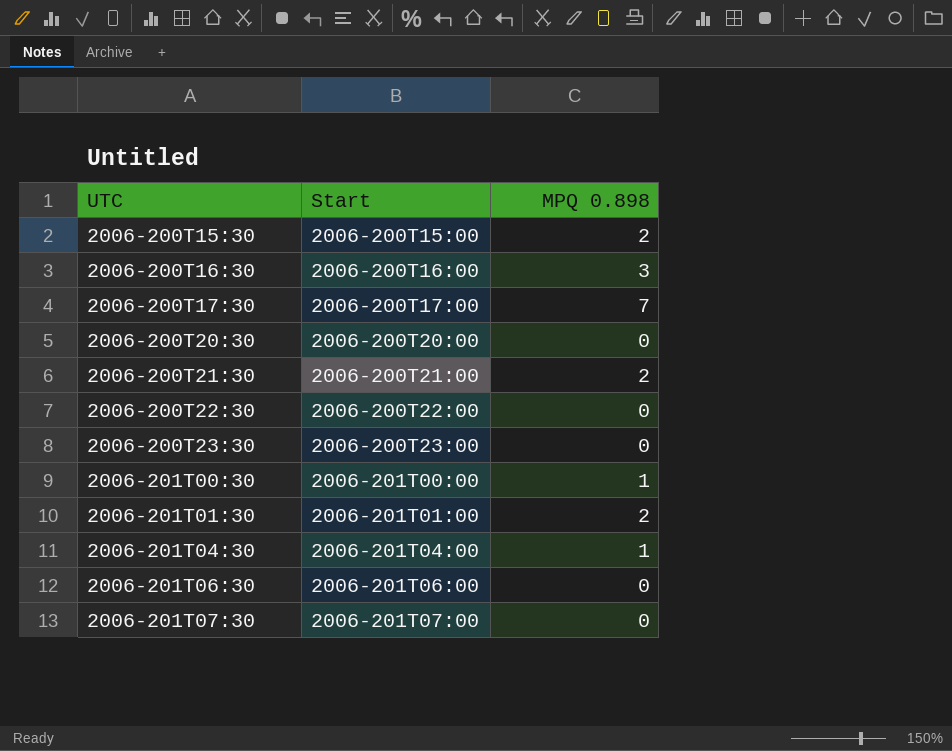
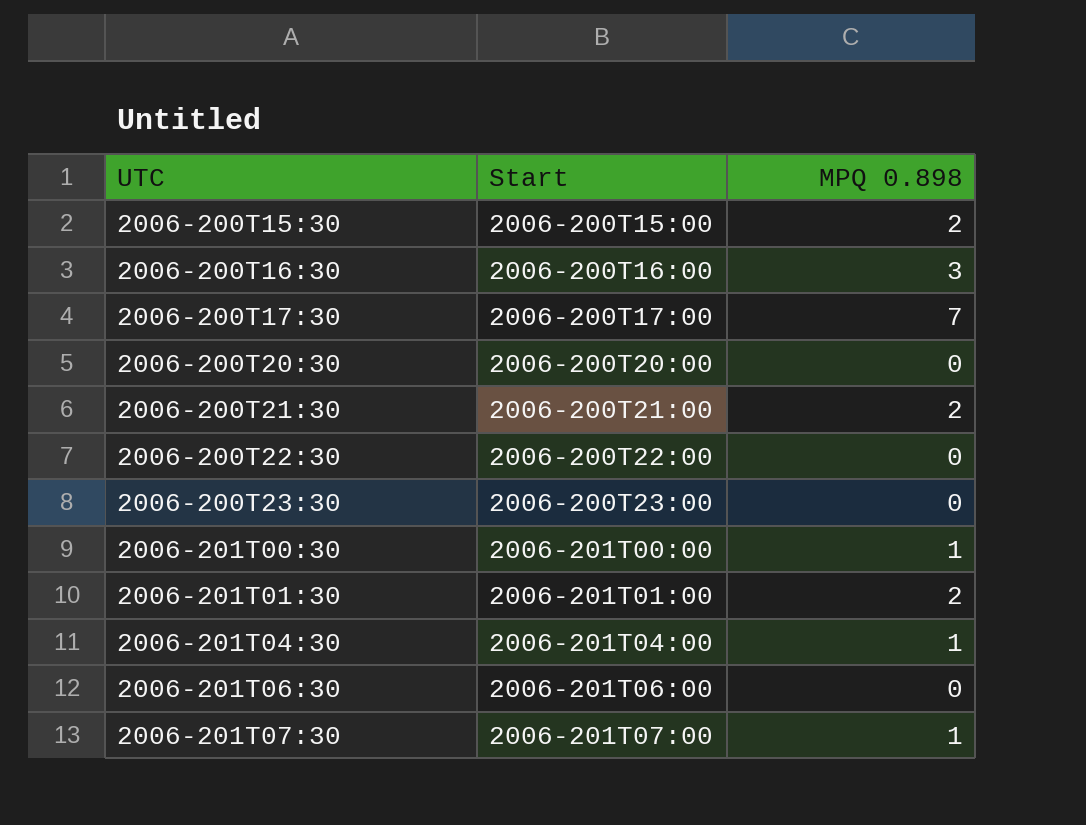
2006-201T07:30 | MPQ 0.898: 0 -> 1

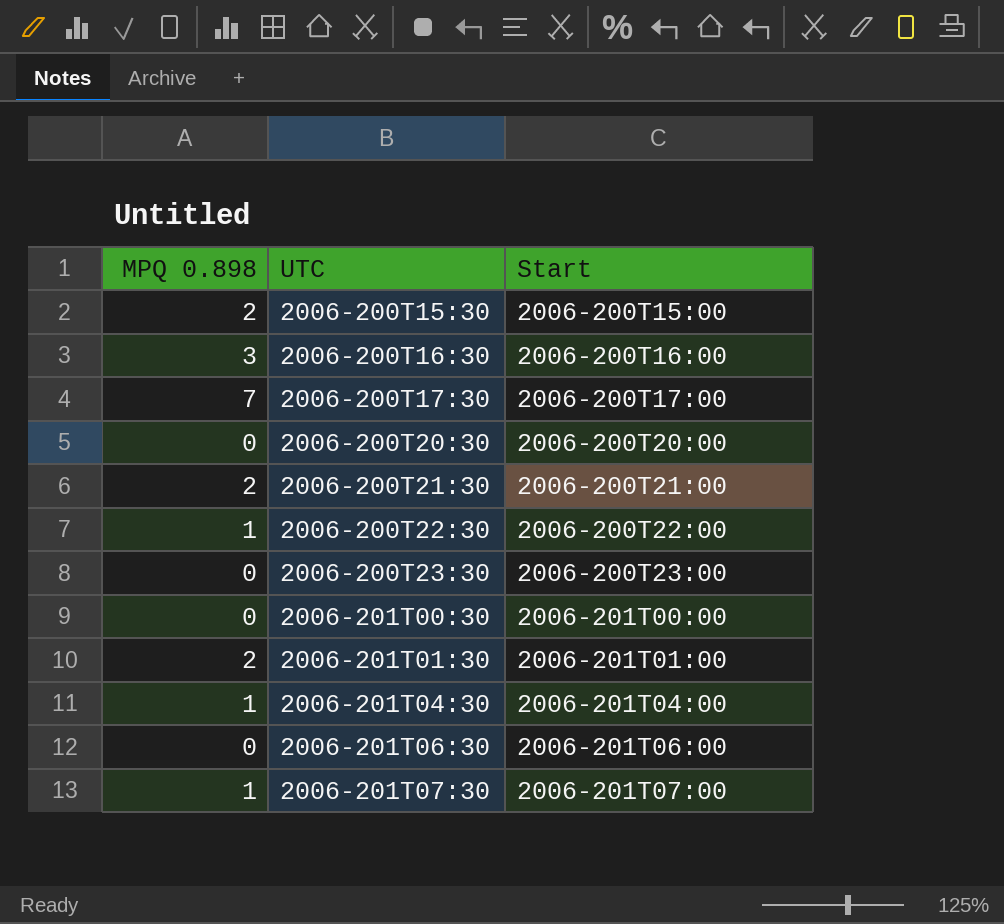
column MPQ 0.898 | position: 3 -> 1
2006-200T22:30 | MPQ 0.898: 0 -> 1
2006-201T00:30 | MPQ 0.898: 1 -> 0

